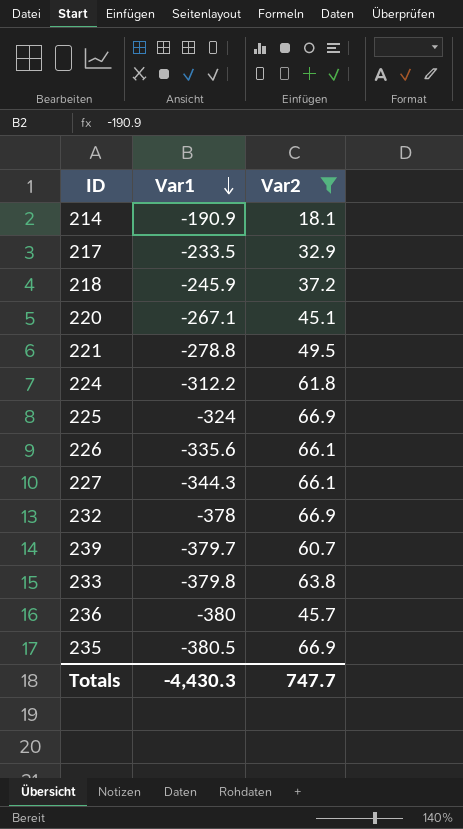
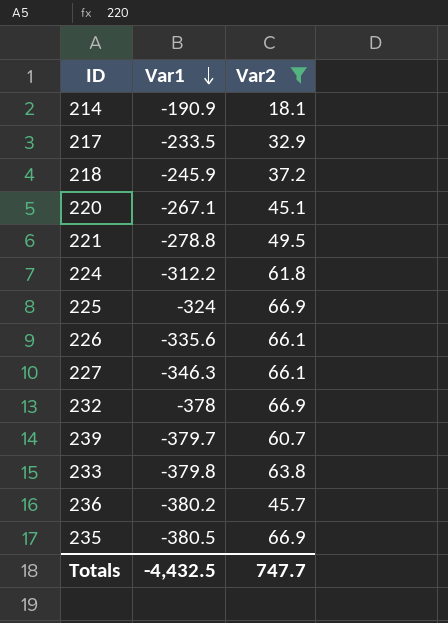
227 | Var1: -344.3 -> -346.3
236 | Var1: -380 -> -380.2
Totals | Var1: -4,430.3 -> -4,432.5

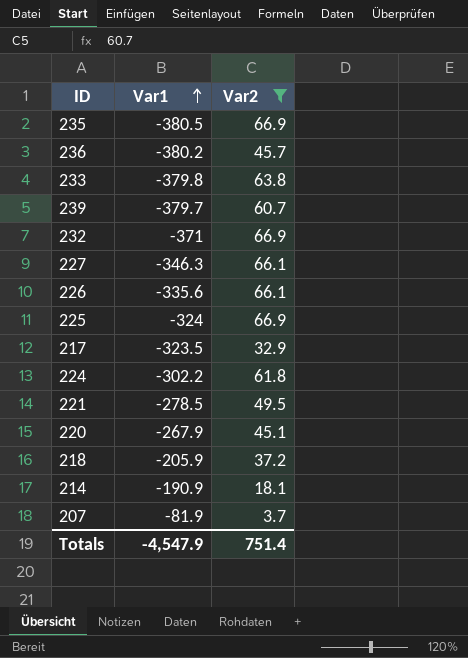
row order: Var1 descending -> Var1 ascending
232 | Var1: -378 -> -371
217 | Var1: -233.5 -> -323.5
224 | Var1: -312.2 -> -302.2
221 | Var1: -278.8 -> -278.5
220 | Var1: -267.1 -> -267.9
218 | Var1: -245.9 -> -205.9
row 207: none -> -81.9 | 3.7
Totals | Var1: -4,432.5 -> -4,547.9
Totals | Var2: 747.7 -> 751.4

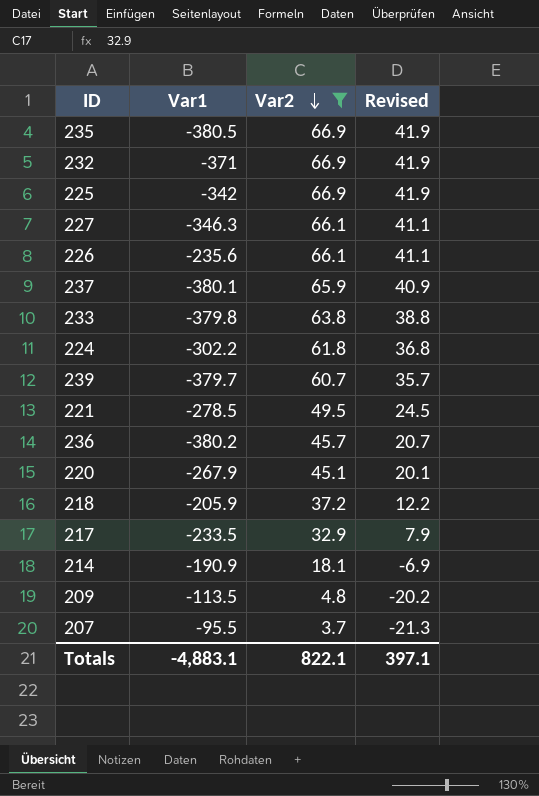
row order: Var1 ascending -> Var2 descending
column Revised | formula: none -> [Var2] - 25
225 | Var1: -324 -> -342
226 | Var1: -335.6 -> -235.6
row 237: none -> -380.1 | 65.9 | 40.9
217 | Var1: -323.5 -> -233.5
row 209: none -> -113.5 | 4.8 | -20.2
207 | Var1: -81.9 -> -95.5
Totals | Var1: -4,547.9 -> -4,883.1
Totals | Var2: 751.4 -> 822.1

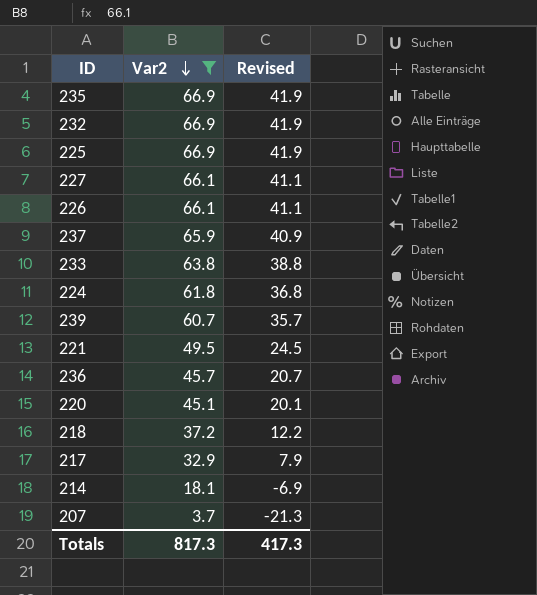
column Var1 | position: 2 -> none
row 209: -113.5 | 4.8 | -20.2 -> none
Totals | Var2: 822.1 -> 817.3
Totals | Revised: 397.1 -> 417.3

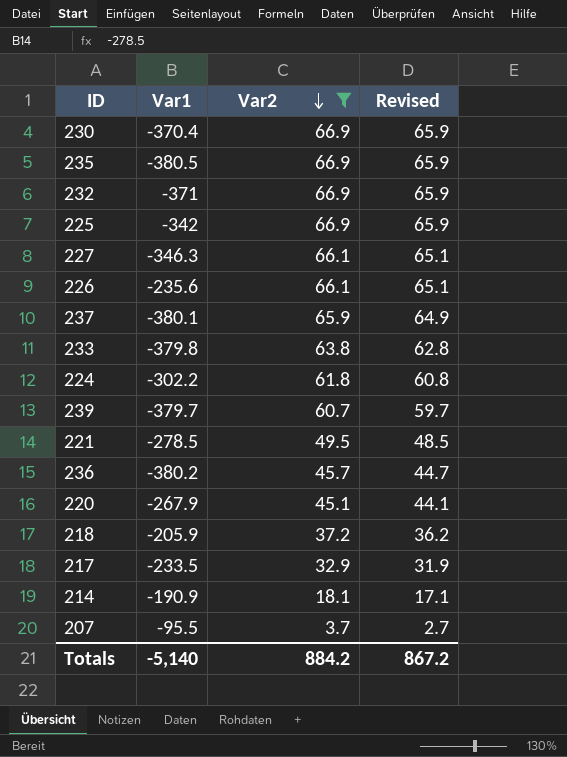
column Var1 | position: none -> 2
column Revised | formula: [Var2] - 25 -> [Var2] - 1
row 230: none -> -370.4 | 66.9 | 65.9
Totals | Var2: 817.3 -> 884.2
Totals | Revised: 417.3 -> 867.2

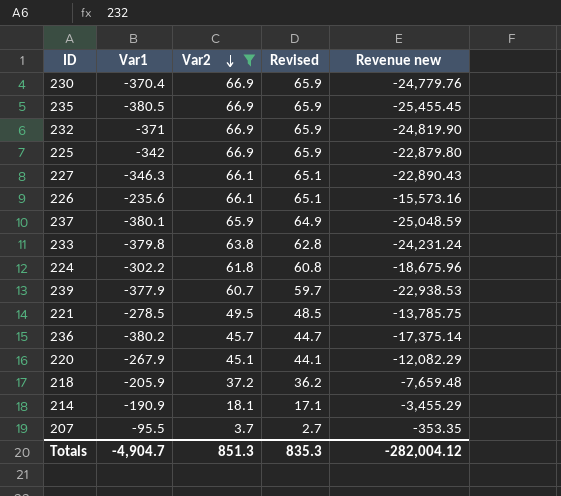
column Revenue new | formula: none -> [Var1] * [Var2]
row 217: -233.5 | 32.9 | 31.9 -> none
239 | Var1: -379.7 -> -377.9
Totals | Var1: -5,140 -> -4,904.7
Totals | Var2: 884.2 -> 851.3
Totals | Revised: 867.2 -> 835.3

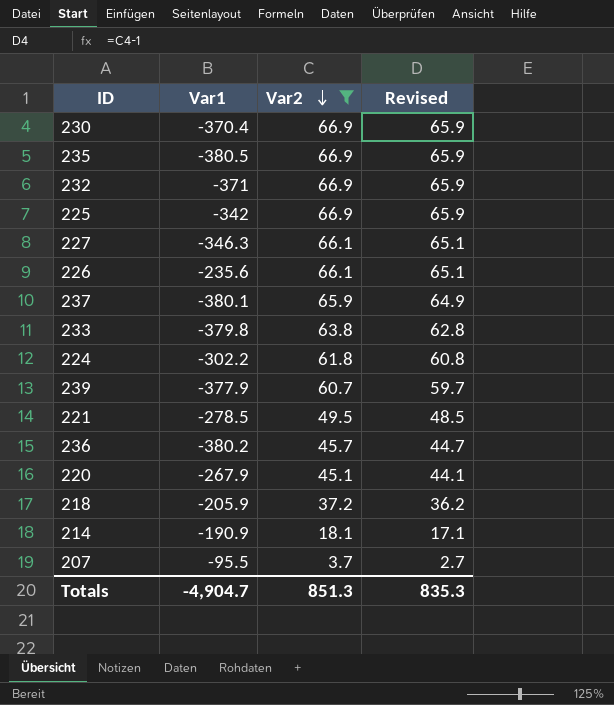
column Revenue new | formula: [Var1] * [Var2] -> none

